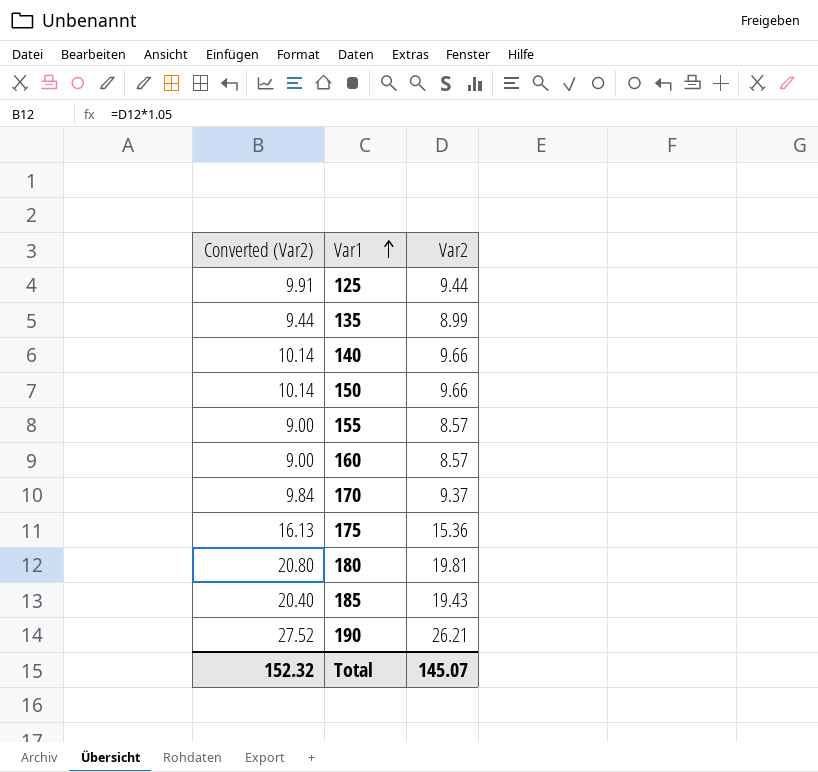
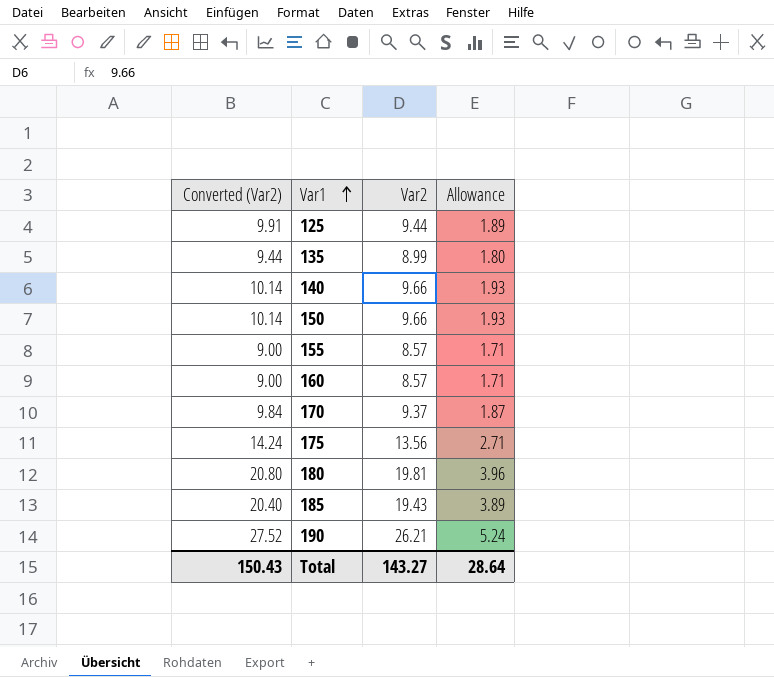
column Allowance | formula: none -> [Var2] * 0.2
175 | Converted (Var2): 16.13 -> 14.24
175 | Var2: 15.36 -> 13.56
Total | Converted (Var2): 152.32 -> 150.43
Total | Var2: 145.07 -> 143.27

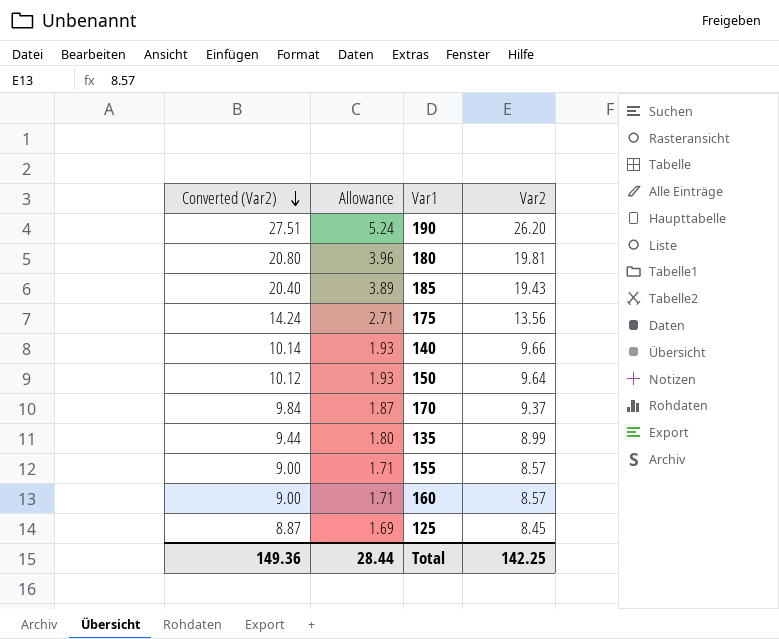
row order: Var1 ascending -> Converted (Var2) descending
column Allowance | position: 4 -> 2
190 | Converted (Var2): 27.52 -> 27.51
190 | Var2: 26.21 -> 26.20
150 | Converted (Var2): 10.14 -> 10.12
150 | Var2: 9.66 -> 9.64
125 | Converted (Var2): 9.91 -> 8.87
125 | Allowance: 1.89 -> 1.69
125 | Var2: 9.44 -> 8.45
Total | Converted (Var2): 150.43 -> 149.36
Total | Allowance: 28.64 -> 28.44
Total | Var2: 143.27 -> 142.25

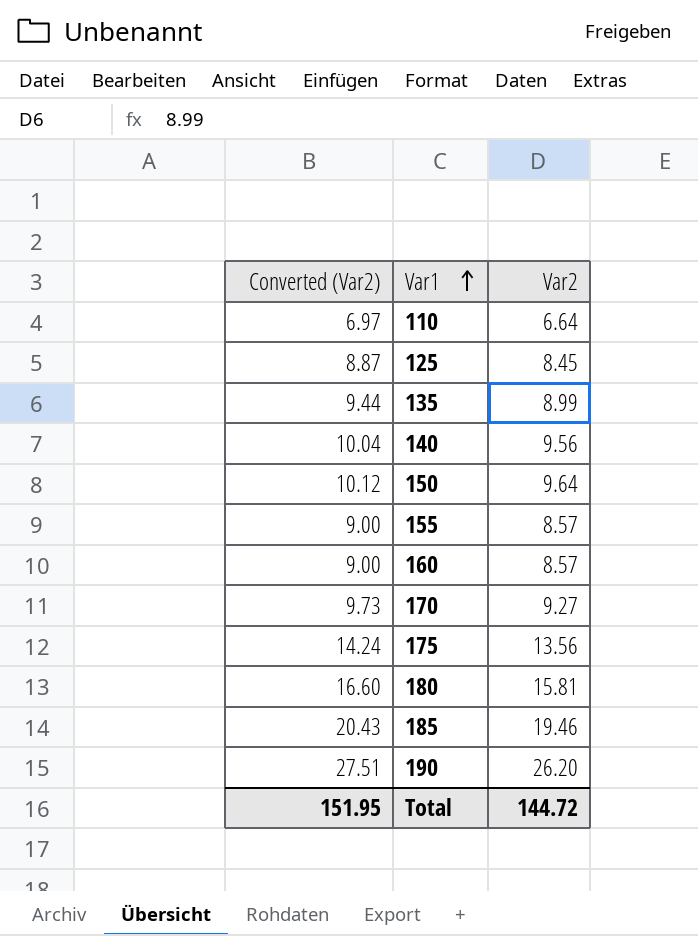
row order: Converted (Var2) descending -> Var1 ascending
column Allowance | formula: [Var2] * 0.2 -> none
row 110: none -> 6.97 | 6.64
140 | Converted (Var2): 10.14 -> 10.04
140 | Var2: 9.66 -> 9.56
170 | Converted (Var2): 9.84 -> 9.73
170 | Var2: 9.37 -> 9.27
180 | Converted (Var2): 20.80 -> 16.60
180 | Var2: 19.81 -> 15.81
185 | Converted (Var2): 20.40 -> 20.43
185 | Var2: 19.43 -> 19.46
Total | Converted (Var2): 149.36 -> 151.95
Total | Var2: 142.25 -> 144.72

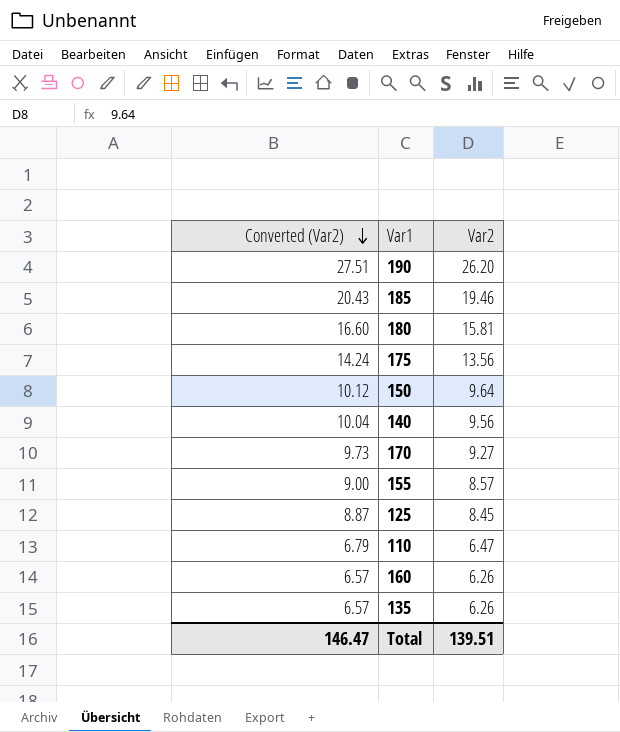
row order: Var1 ascending -> Converted (Var2) descending
110 | Converted (Var2): 6.97 -> 6.79
110 | Var2: 6.64 -> 6.47
160 | Converted (Var2): 9.00 -> 6.57
160 | Var2: 8.57 -> 6.26
135 | Converted (Var2): 9.44 -> 6.57
135 | Var2: 8.99 -> 6.26
Total | Converted (Var2): 151.95 -> 146.47
Total | Var2: 144.72 -> 139.51

